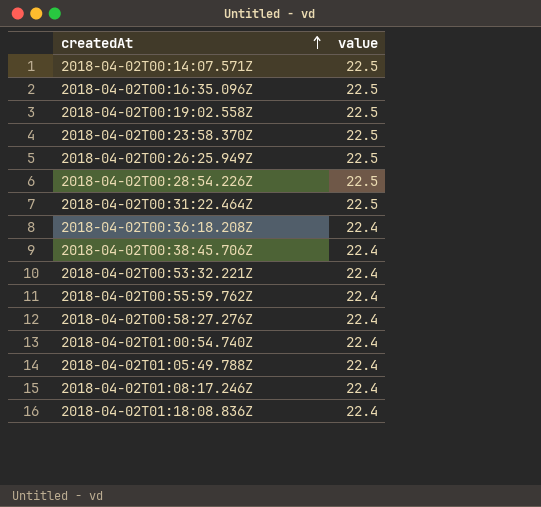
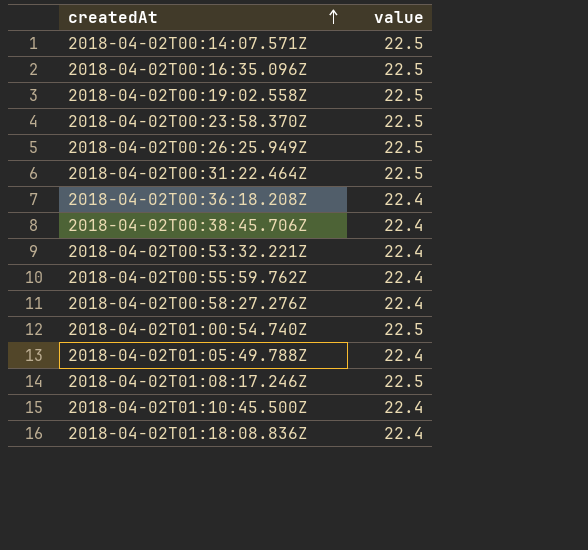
row 2018-04-02T00:28:54.226Z: 22.5 -> none
2018-04-02T01:00:54.740Z | value: 22.4 -> 22.5
2018-04-02T01:08:17.246Z | value: 22.4 -> 22.5
row 2018-04-02T01:10:45.500Z: none -> 22.4

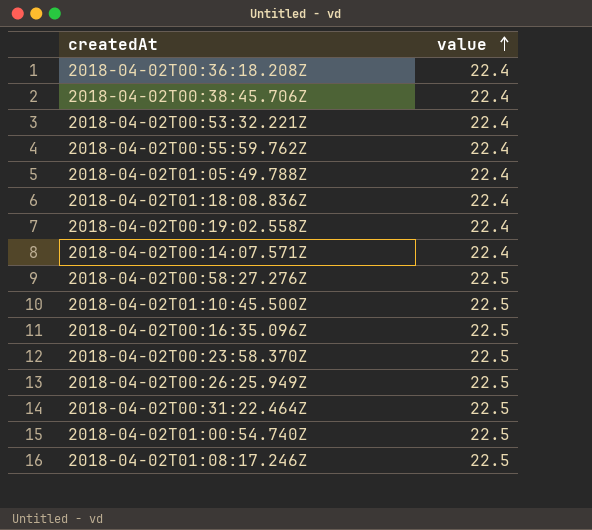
row order: createdAt ascending -> value ascending
2018-04-02T00:19:02.558Z | value: 22.5 -> 22.4
2018-04-02T00:14:07.571Z | value: 22.5 -> 22.4
2018-04-02T00:58:27.276Z | value: 22.4 -> 22.5
2018-04-02T01:10:45.500Z | value: 22.4 -> 22.5

